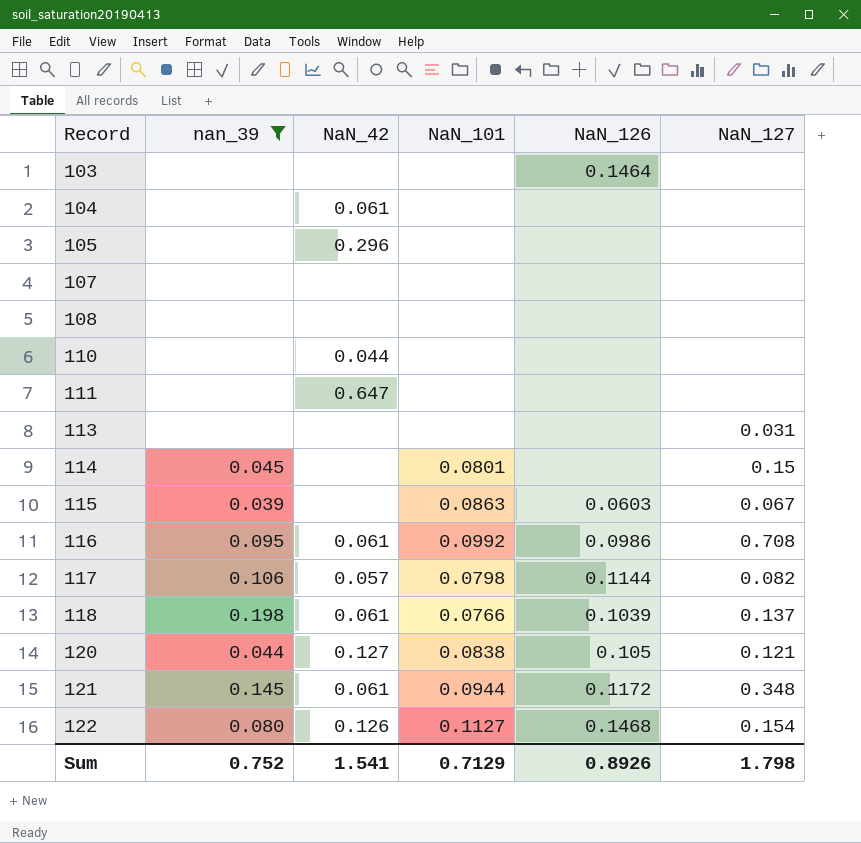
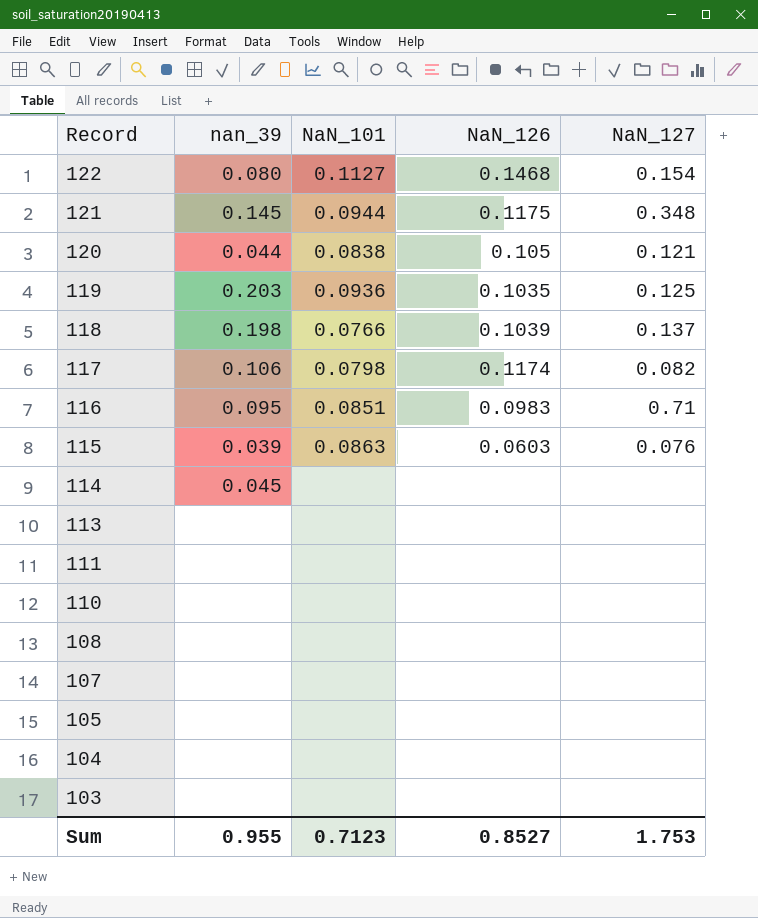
filter: nan_39 != 0.203 -> none
row order: Record ascending -> Record descending
column NaN_42 | position: 3 -> none
121 | NaN_126: 0.1172 -> 0.1175
117 | NaN_126: 0.1144 -> 0.1174
116 | NaN_101: 0.0992 -> 0.0851
116 | NaN_126: 0.0986 -> 0.0983
116 | NaN_127: 0.708 -> 0.71
115 | NaN_127: 0.067 -> 0.076
114 | NaN_101: 0.0801 -> none
114 | NaN_127: 0.15 -> none
113 | NaN_127: 0.031 -> none
103 | NaN_126: 0.1464 -> none
Sum | nan_39: 0.752 -> 0.955
Sum | NaN_101: 0.7129 -> 0.7123
Sum | NaN_126: 0.8926 -> 0.8527
Sum | NaN_127: 1.798 -> 1.753

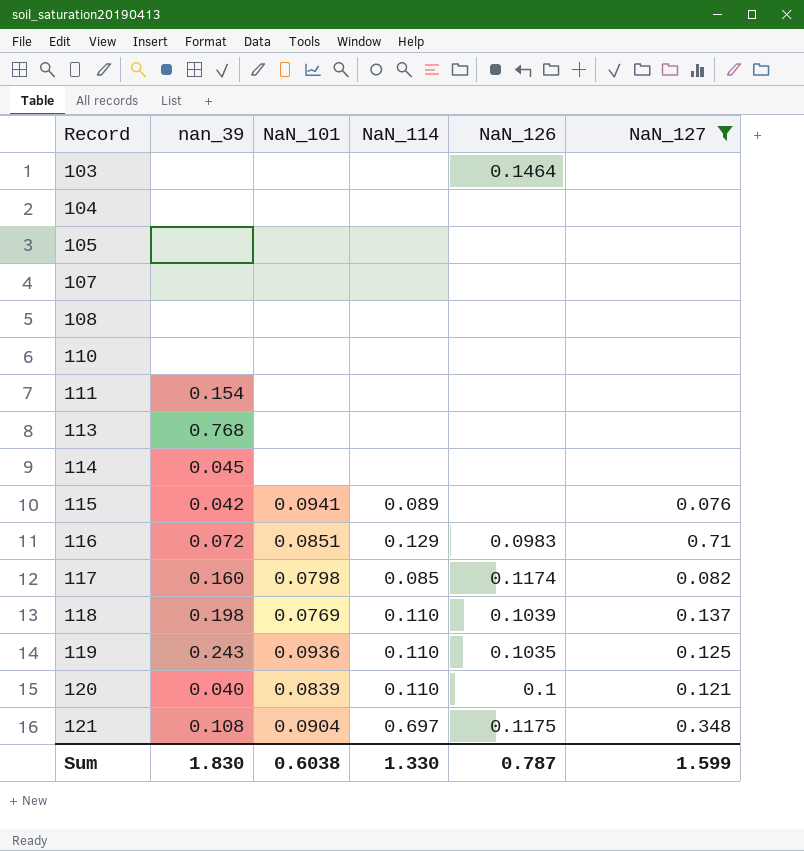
filter: none -> NaN_127 != 0.154
row order: Record descending -> Record ascending
column NaN_114 | position: none -> 4
103 | NaN_126: none -> 0.1464
111 | nan_39: none -> 0.154
113 | nan_39: none -> 0.768
115 | nan_39: 0.039 -> 0.042
115 | NaN_101: 0.0863 -> 0.0941
115 | NaN_126: 0.0603 -> none
116 | nan_39: 0.095 -> 0.072
117 | nan_39: 0.106 -> 0.160
118 | NaN_101: 0.0766 -> 0.0769
119 | nan_39: 0.203 -> 0.243
120 | nan_39: 0.044 -> 0.040
120 | NaN_101: 0.0838 -> 0.0839
120 | NaN_126: 0.105 -> 0.1
121 | nan_39: 0.145 -> 0.108
121 | NaN_101: 0.0944 -> 0.0904
Sum | nan_39: 0.955 -> 1.830
Sum | NaN_101: 0.7123 -> 0.6038
Sum | NaN_126: 0.8527 -> 0.787
Sum | NaN_127: 1.753 -> 1.599

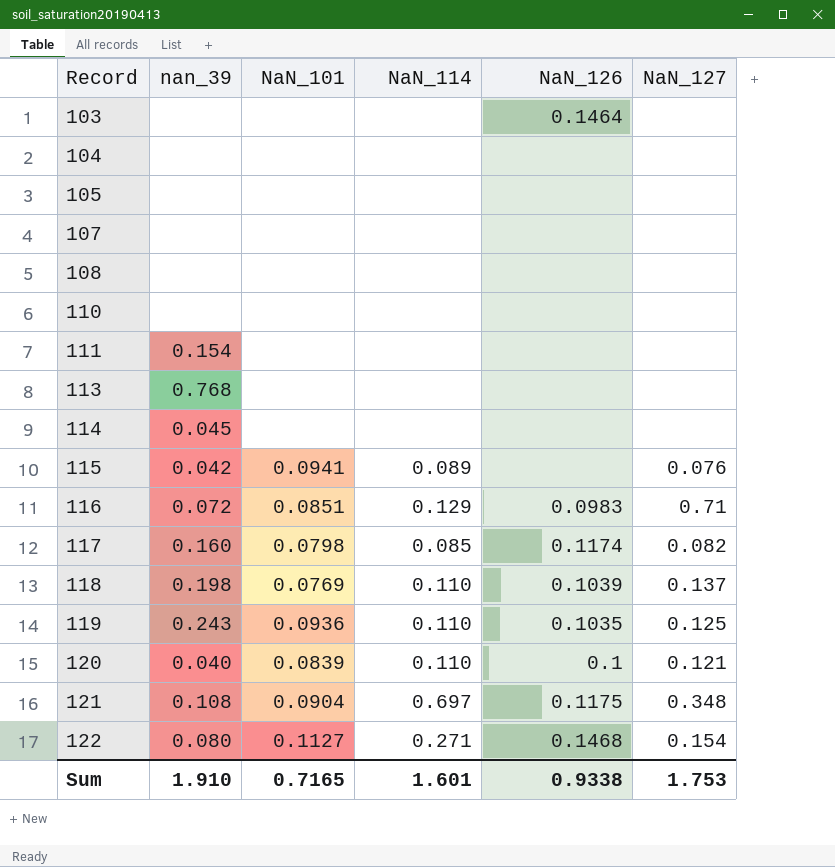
filter: NaN_127 != 0.154 -> none
Sum | nan_39: 1.830 -> 1.910
Sum | NaN_101: 0.6038 -> 0.7165
Sum | NaN_114: 1.330 -> 1.601
Sum | NaN_126: 0.787 -> 0.9338
Sum | NaN_127: 1.599 -> 1.753

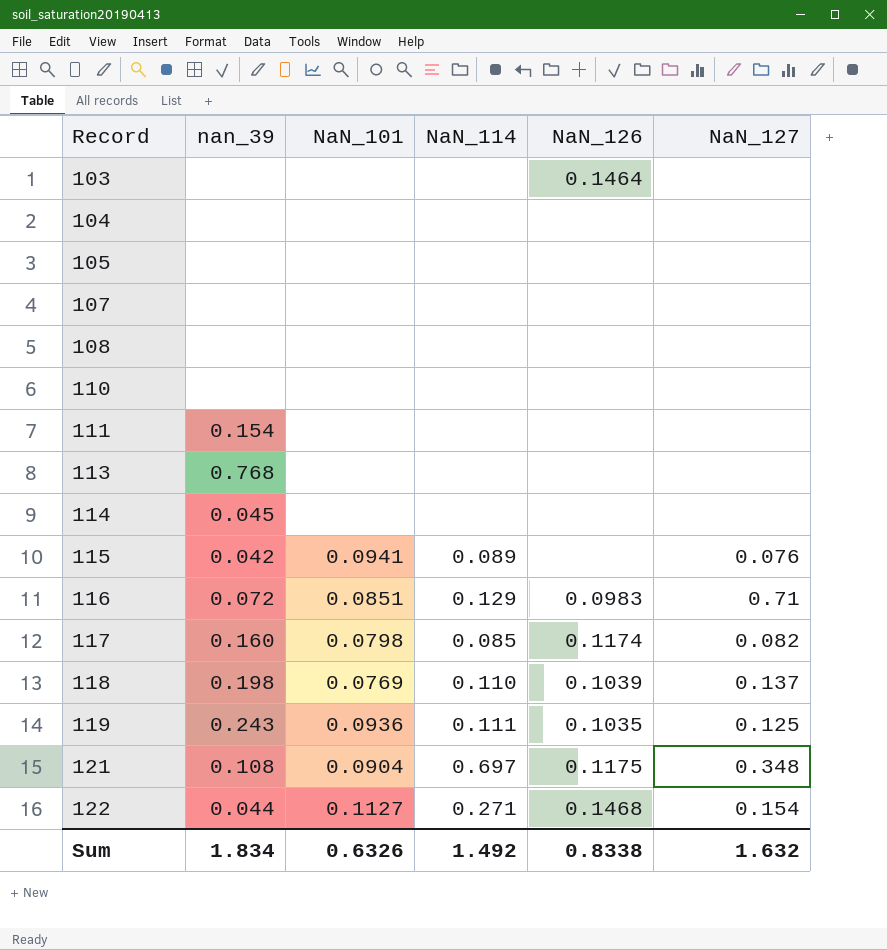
row 120: 0.040 | 0.0839 | 0.110 | 0.1 | 0.121 -> none
119 | NaN_114: 0.110 -> 0.111
122 | nan_39: 0.080 -> 0.044
Sum | nan_39: 1.910 -> 1.834
Sum | NaN_101: 0.7165 -> 0.6326
Sum | NaN_114: 1.601 -> 1.492
Sum | NaN_126: 0.9338 -> 0.8338
Sum | NaN_127: 1.753 -> 1.632

